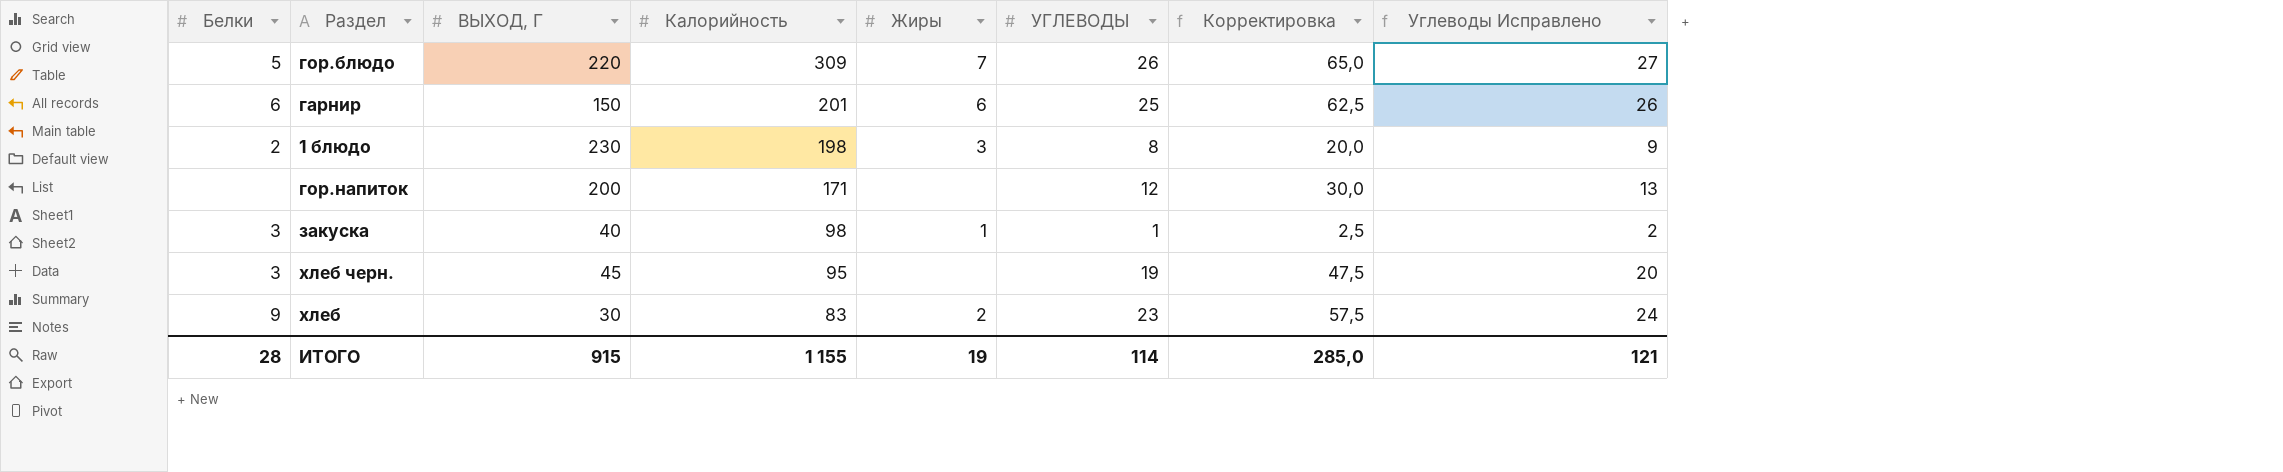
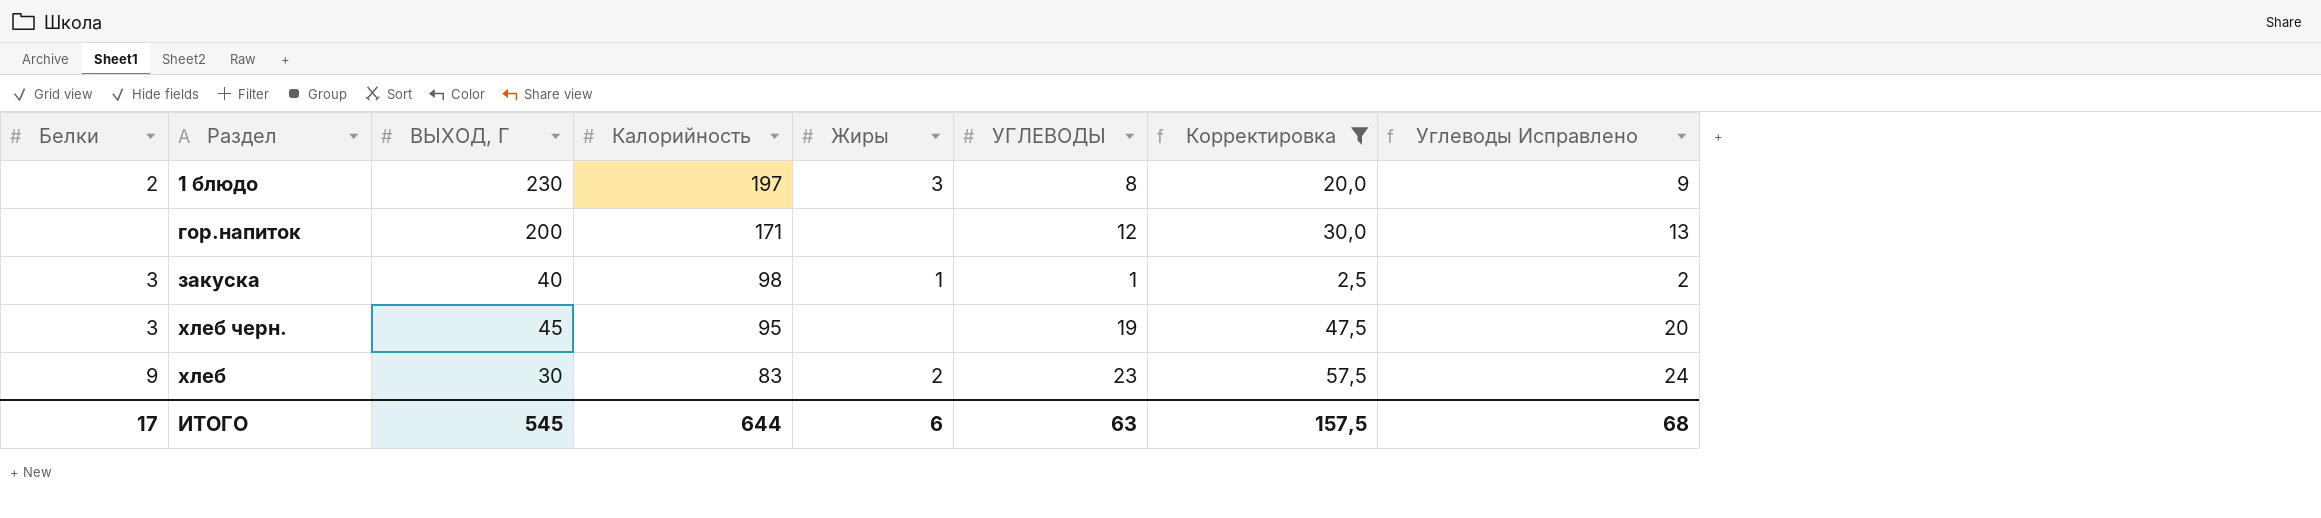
filter: none -> Корректировка <= 57,5
1 блюдо | Калорийность: 198 -> 197
ИТОГО | Белки: 28 -> 17
ИТОГО | ВЫХОД, Г: 915 -> 545
ИТОГО | Калорийность: 1 155 -> 644
ИТОГО | Жиры: 19 -> 6
ИТОГО | УГЛЕВОДЫ: 114 -> 63
ИТОГО | Корректировка: 285,0 -> 157,5
ИТОГО | Углеводы Исправлено: 121 -> 68

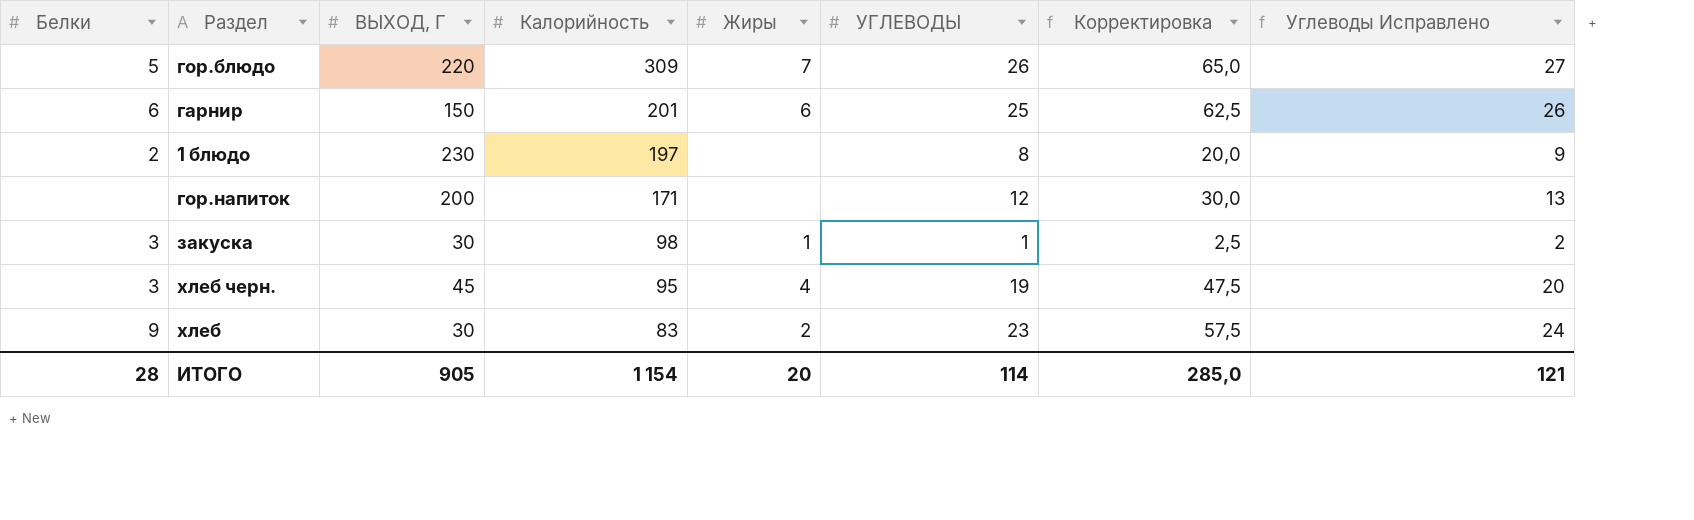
filter: Корректировка <= 57,5 -> none
1 блюдо | Жиры: 3 -> none
закуска | ВЫХОД, Г: 40 -> 30
хлеб черн. | Жиры: none -> 4
ИТОГО | Белки: 17 -> 28
ИТОГО | ВЫХОД, Г: 545 -> 905
ИТОГО | Калорийность: 644 -> 1 154
ИТОГО | Жиры: 6 -> 20
ИТОГО | УГЛЕВОДЫ: 63 -> 114
ИТОГО | Корректировка: 157,5 -> 285,0
ИТОГО | Углеводы Исправлено: 68 -> 121

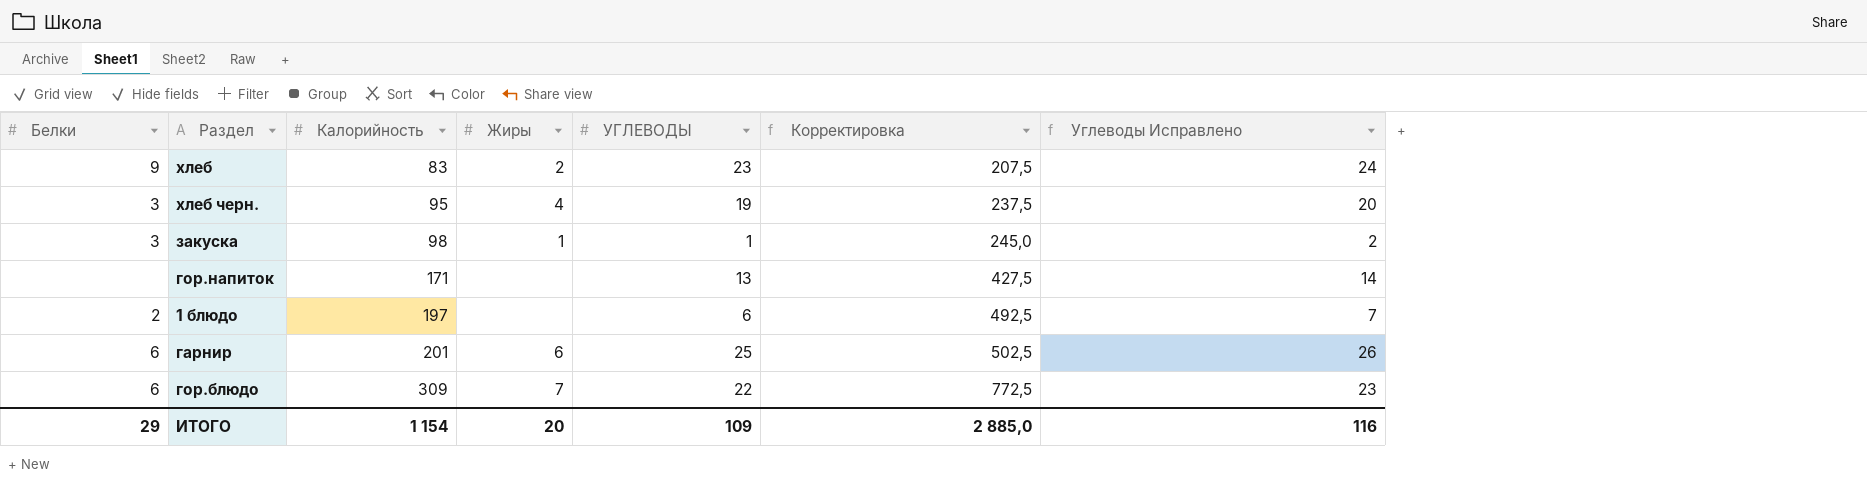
row order: Калорийность descending -> Калорийность ascending
column ВЫХОД, Г | position: 3 -> none
column Корректировка | formula: [УГЛЕВОДЫ] * 2,5 -> [Калорийность] * 2,5
гор.напиток | УГЛЕВОДЫ: 12 -> 13
гор.напиток | Углеводы Исправлено: 13 -> 14
1 блюдо | УГЛЕВОДЫ: 8 -> 6
1 блюдо | Углеводы Исправлено: 9 -> 7
гор.блюдо | Белки: 5 -> 6
гор.блюдо | УГЛЕВОДЫ: 26 -> 22
гор.блюдо | Углеводы Исправлено: 27 -> 23
ИТОГО | Белки: 28 -> 29
ИТОГО | УГЛЕВОДЫ: 114 -> 109
ИТОГО | Корректировка: 285,0 -> 2 885,0
ИТОГО | Углеводы Исправлено: 121 -> 116

